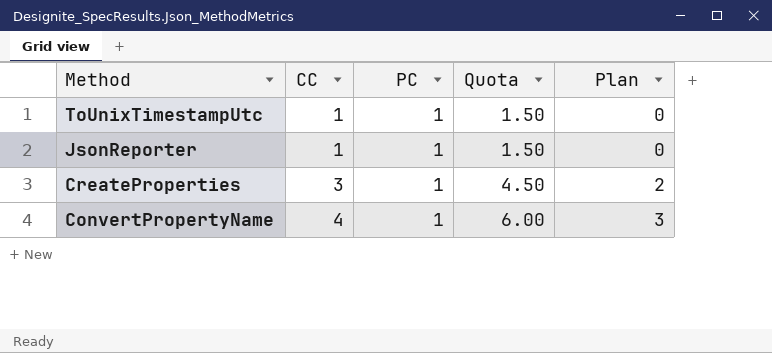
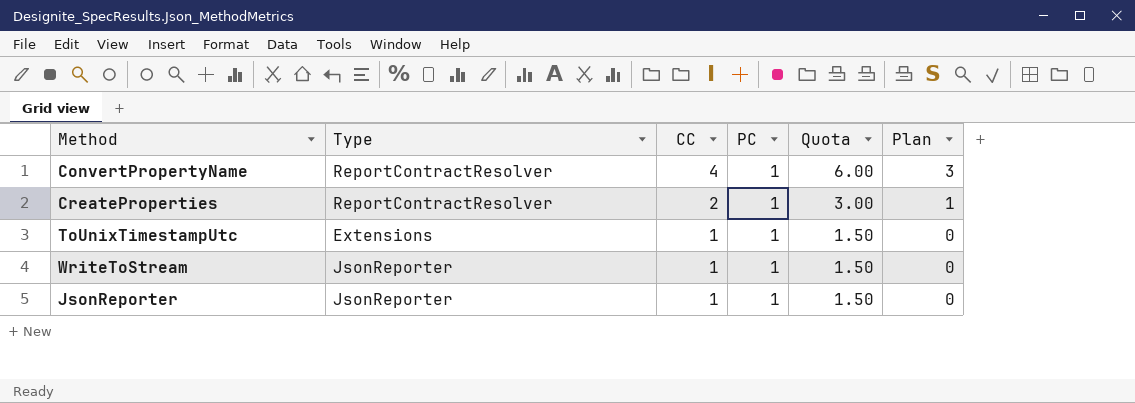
row order: Method descending -> CC descending
column Type | position: none -> 2
CreateProperties | CC: 3 -> 2
CreateProperties | Quota: 4.50 -> 3.00
CreateProperties | Plan: 2 -> 1
row WriteToStream: none -> JsonReporter | 1 | 1 | 1.50 | 0

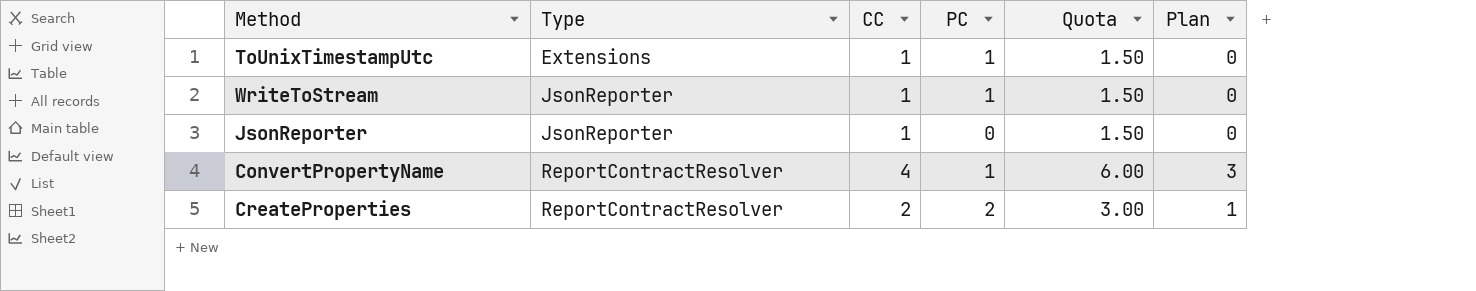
row order: CC descending -> Type ascending
JsonReporter | PC: 1 -> 0
CreateProperties | PC: 1 -> 2

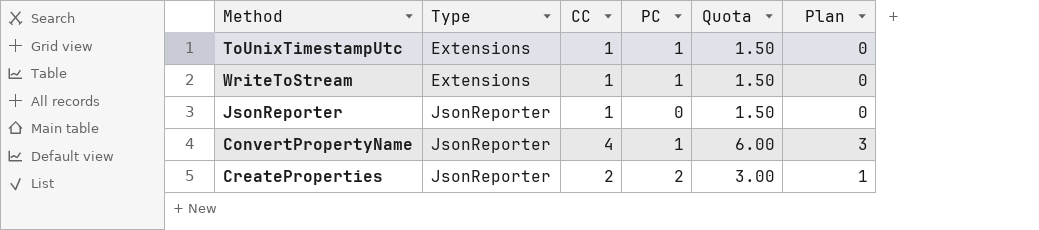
WriteToStream | Type: JsonReporter -> Extensions
ConvertPropertyName | Type: ReportContractResolver -> JsonReporter
CreateProperties | Type: ReportContractResolver -> JsonReporter

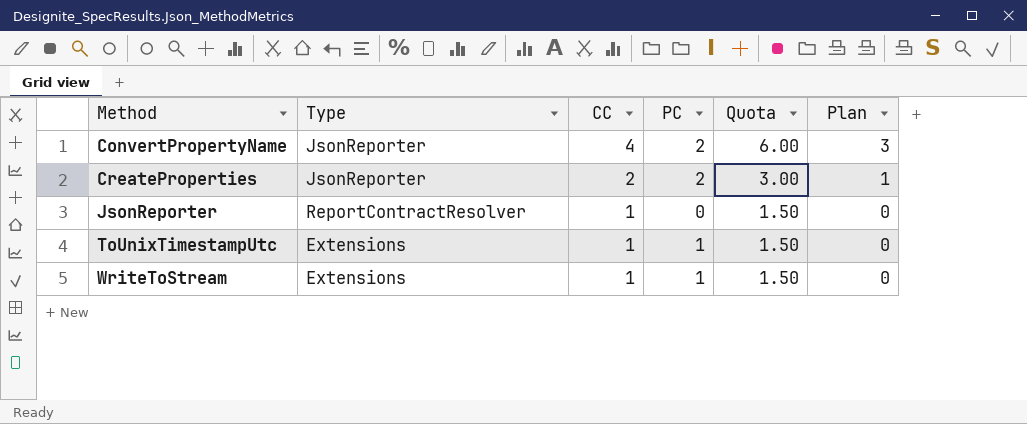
row order: Type ascending -> Method ascending
ConvertPropertyName | PC: 1 -> 2
JsonReporter | Type: JsonReporter -> ReportContractResolver

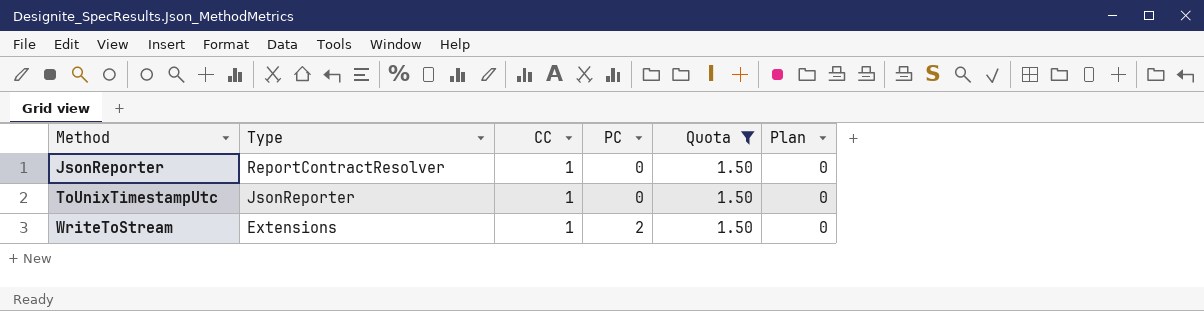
filter: none -> Quota = 1.50
ToUnixTimestampUtc | Type: Extensions -> JsonReporter
ToUnixTimestampUtc | PC: 1 -> 0
WriteToStream | PC: 1 -> 2

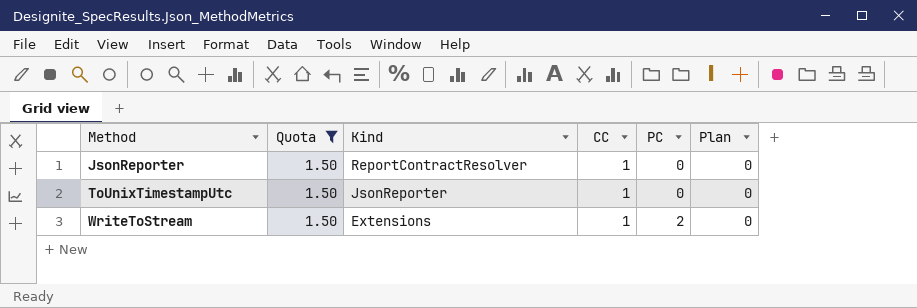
column Quota | position: 5 -> 2
column name: Type -> Kind

